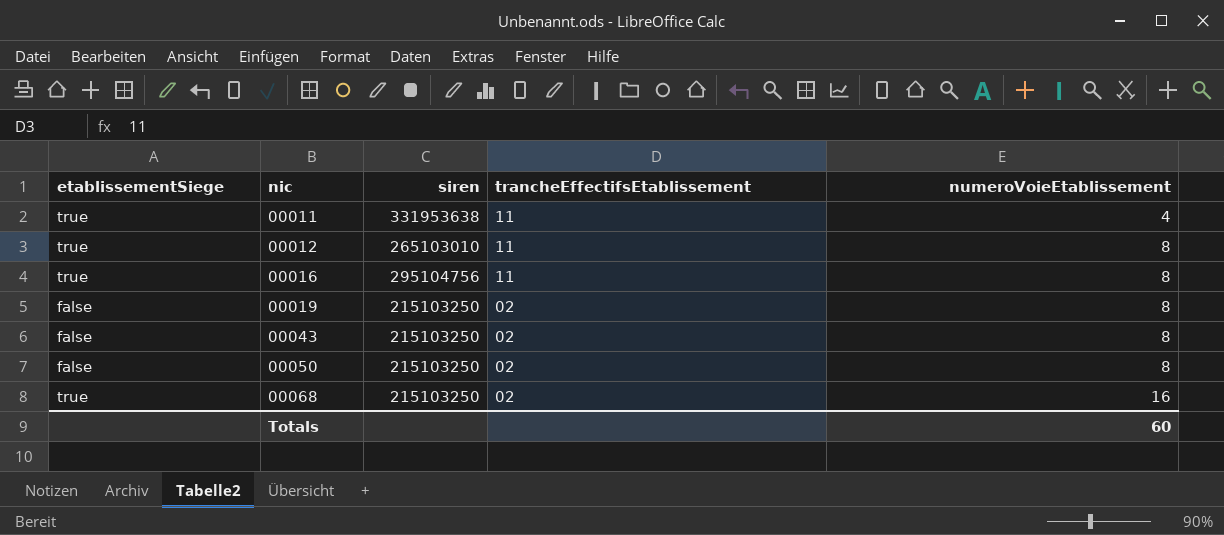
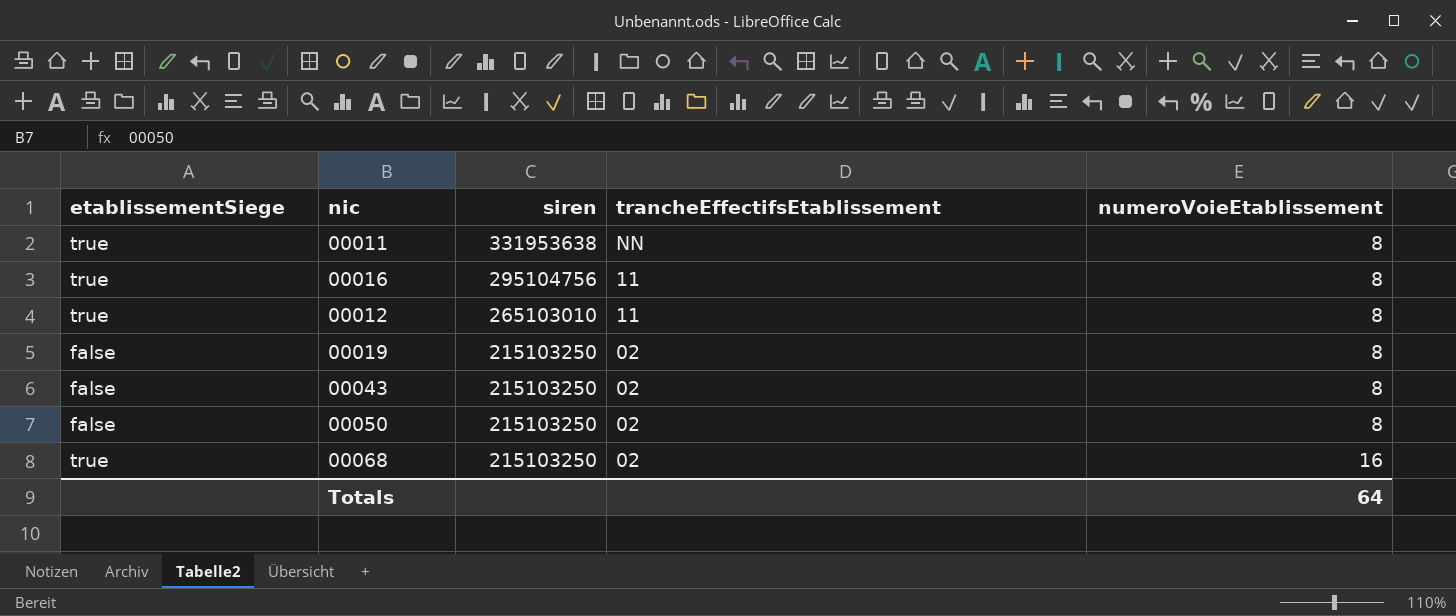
row order: nic ascending -> siren descending
00011 | trancheEffectifsEtablissement: 11 -> NN
00011 | numeroVoieEtablissement: 4 -> 8
Totals | numeroVoieEtablissement: 60 -> 64

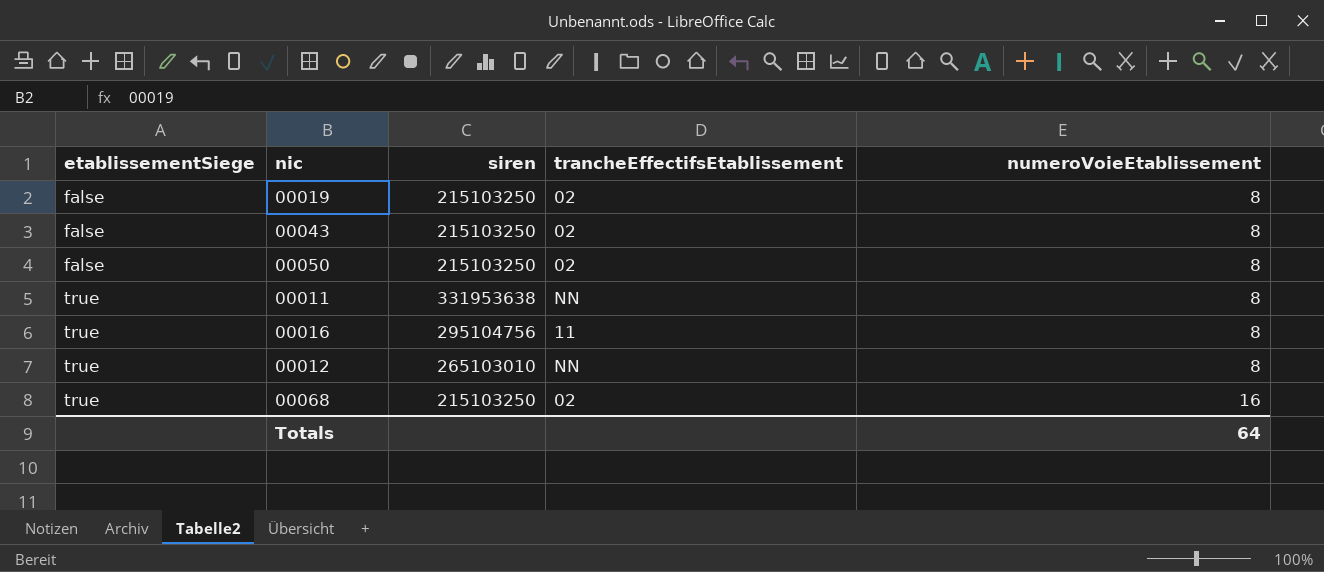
row order: siren descending -> etablissementSiege ascending
00012 | trancheEffectifsEtablissement: 11 -> NN

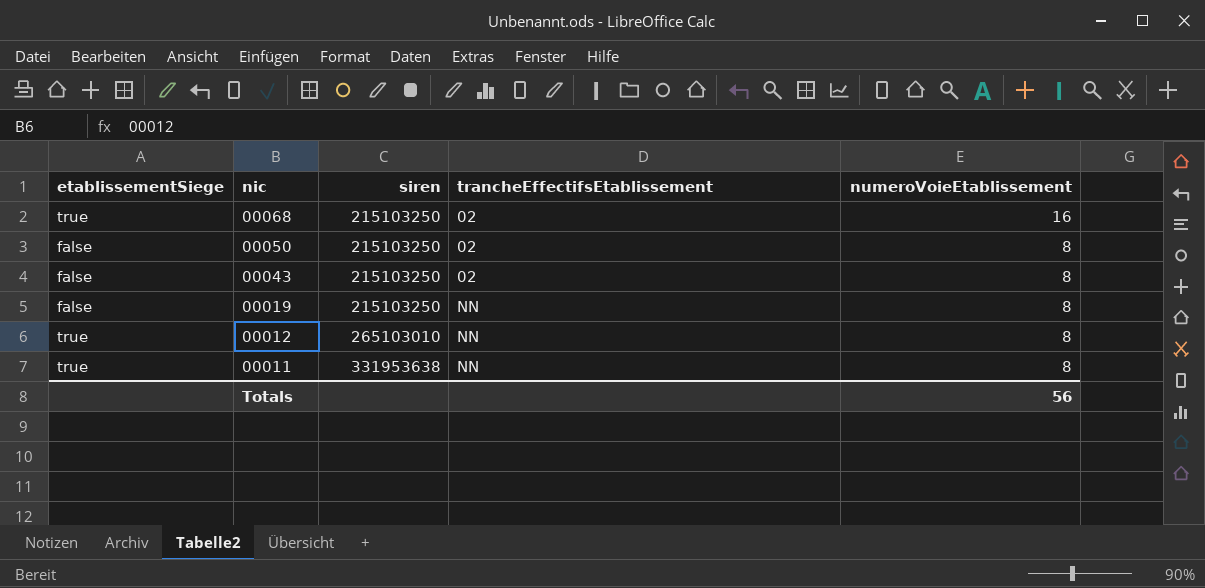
row order: etablissementSiege ascending -> nic descending
row 00016: true | 295104756 | 11 | 8 -> none
00019 | trancheEffectifsEtablissement: 02 -> NN
Totals | numeroVoieEtablissement: 64 -> 56

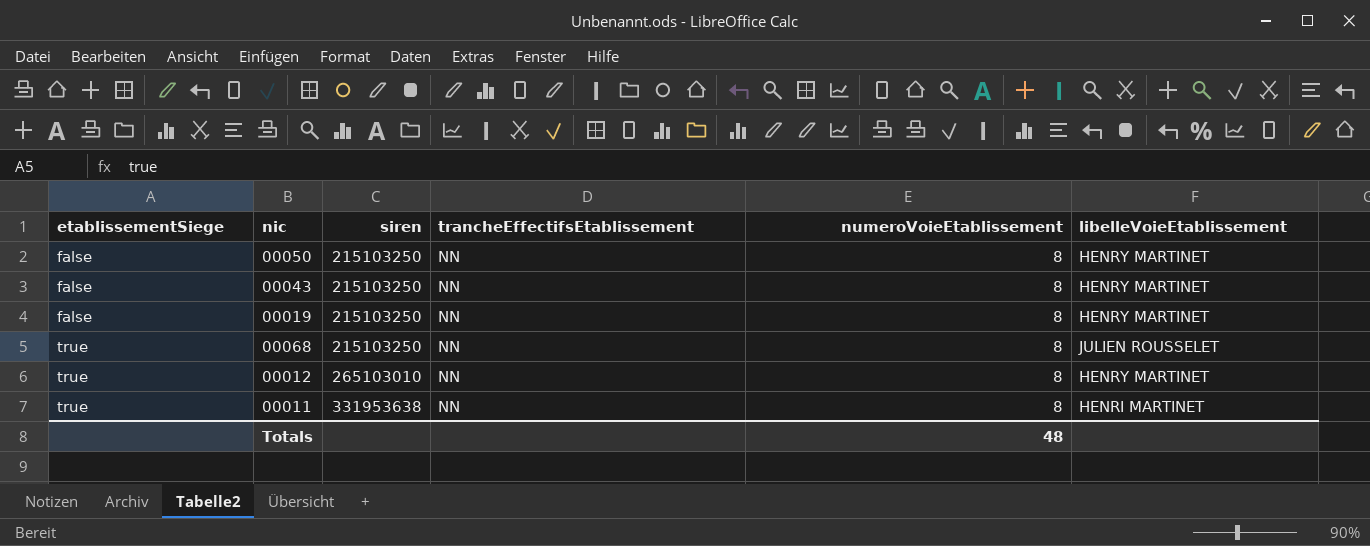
row order: nic descending -> etablissementSiege ascending
column libelleVoieEtablissement | position: none -> 6
00050 | trancheEffectifsEtablissement: 02 -> NN
00043 | trancheEffectifsEtablissement: 02 -> NN
00068 | trancheEffectifsEtablissement: 02 -> NN
00068 | numeroVoieEtablissement: 16 -> 8
Totals | numeroVoieEtablissement: 56 -> 48

